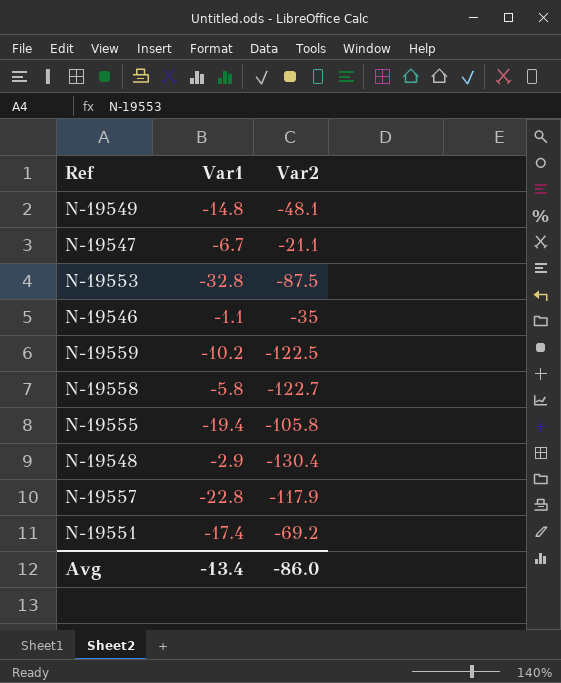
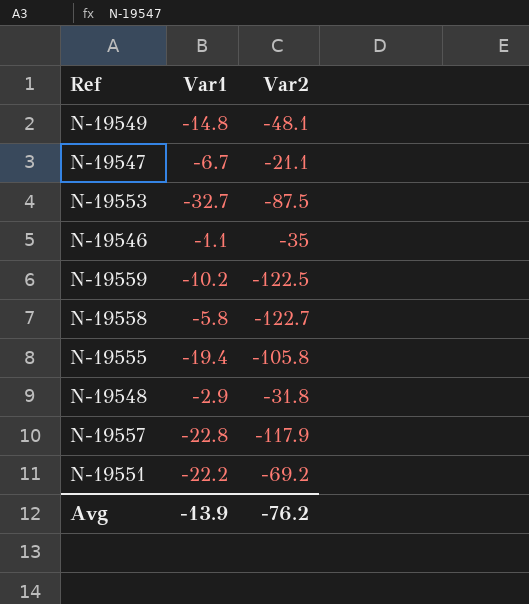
N-19553 | Var1: -32.8 -> -32.7
N-19548 | Var2: -130.4 -> -31.8
N-19551 | Var1: -17.4 -> -22.2
Avg | Var1: -13.4 -> -13.9
Avg | Var2: -86.0 -> -76.2

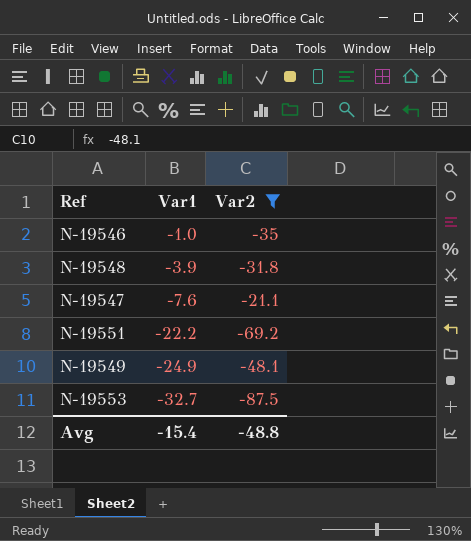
filter: none -> Var2 >= -87.5
row order: none -> Var1 descending
N-19546 | Var1: -1.1 -> -1.0
N-19548 | Var1: -2.9 -> -3.9
N-19547 | Var1: -6.7 -> -7.6
N-19549 | Var1: -14.8 -> -24.9
Avg | Var1: -13.9 -> -15.4
Avg | Var2: -76.2 -> -48.8

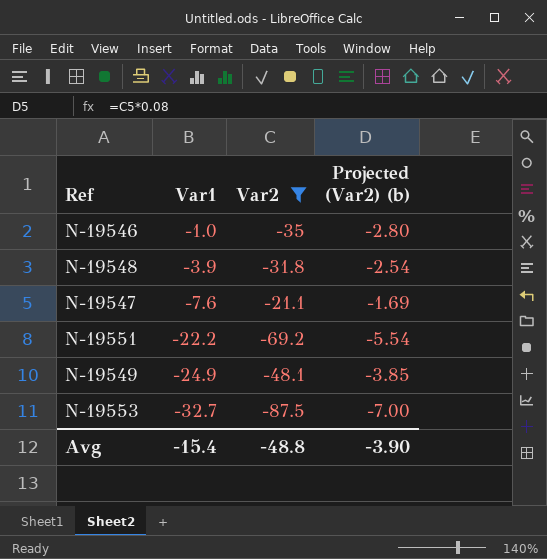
column Projected (Var2) (b) | formula: none -> [Var2] * 0.08

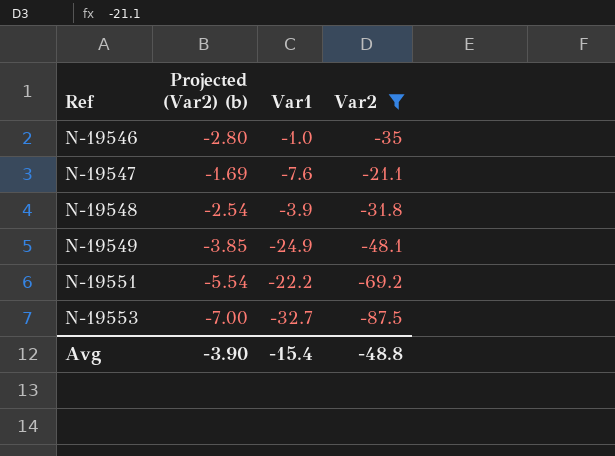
row order: Var1 descending -> Ref ascending
column Projected (Var2) (b) | position: 4 -> 2

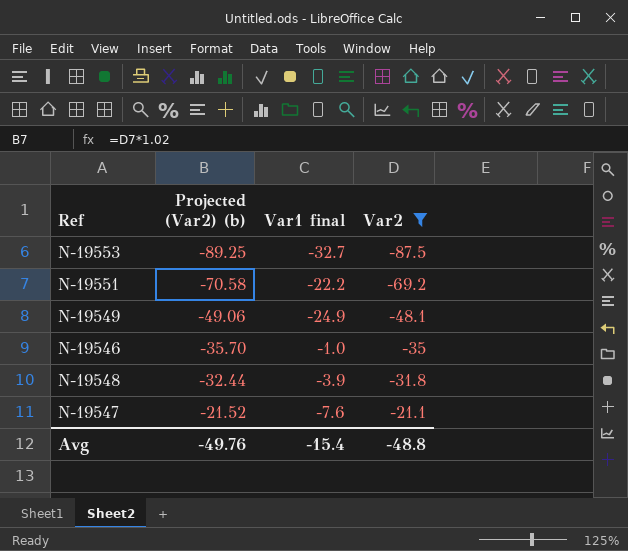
row order: Ref ascending -> Projected (Var2) (b) ascending
column Projected (Var2) (b) | formula: [Var2] * 0.08 -> [Var2] * 1.02
column name: Var1 -> Var1 final
Avg | Projected (Var2) (b): -3.90 -> -49.76

